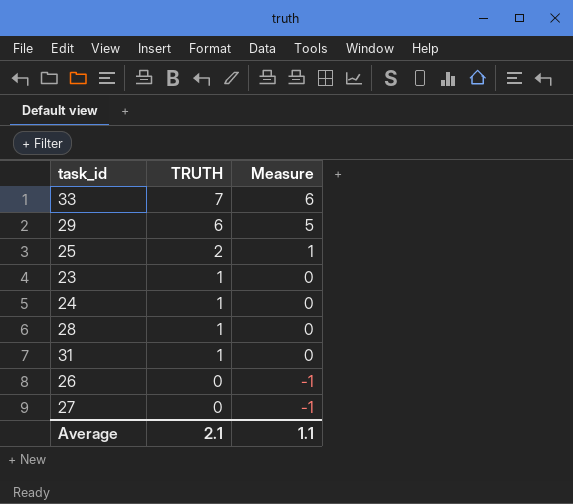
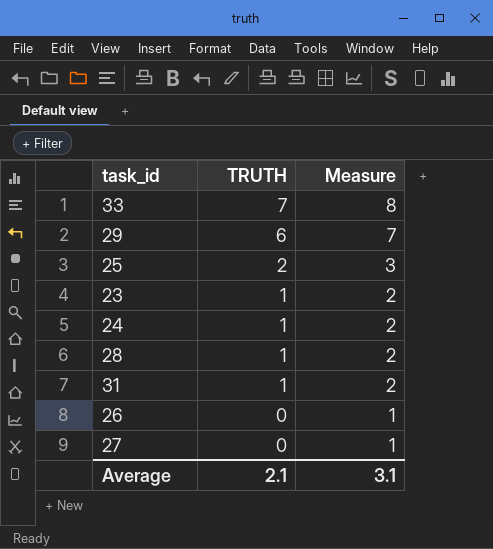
column Measure | formula: [TRUTH] - 1 -> [TRUTH] + 1
Average | Measure: 1.1 -> 3.1

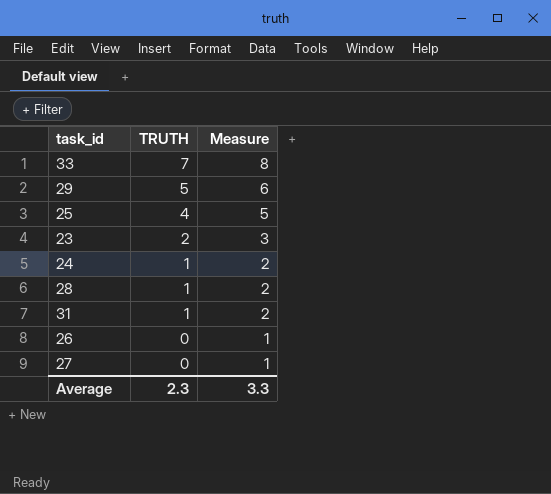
29 | TRUTH: 6 -> 5
29 | Measure: 7 -> 6
25 | TRUTH: 2 -> 4
25 | Measure: 3 -> 5
23 | TRUTH: 1 -> 2
23 | Measure: 2 -> 3
Average | TRUTH: 2.1 -> 2.3
Average | Measure: 3.1 -> 3.3

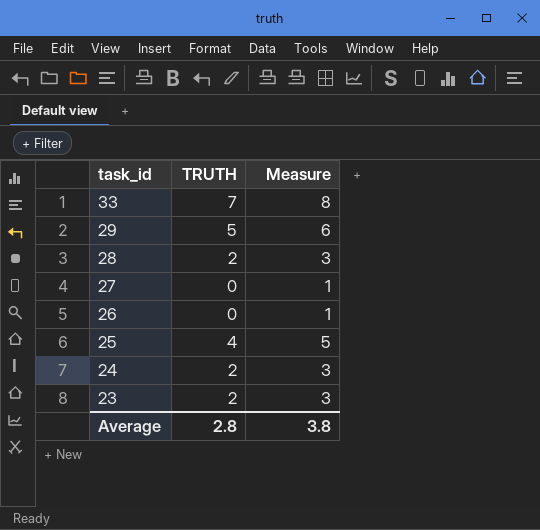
row order: TRUTH descending -> task_id descending
row 31: 1 | 2 -> none
28 | TRUTH: 1 -> 2
28 | Measure: 2 -> 3
24 | TRUTH: 1 -> 2
24 | Measure: 2 -> 3
Average | TRUTH: 2.3 -> 2.8
Average | Measure: 3.3 -> 3.8

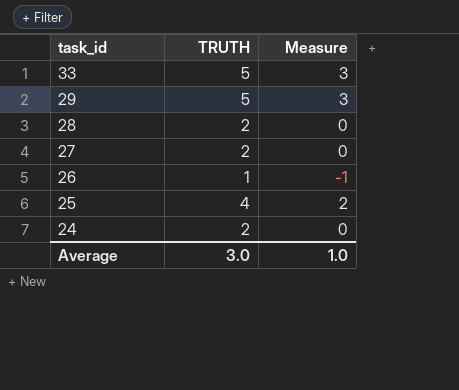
column Measure | formula: [TRUTH] + 1 -> [TRUTH] - 2
row 23: 2 | 3 -> none
33 | TRUTH: 7 -> 5
27 | TRUTH: 0 -> 2
26 | TRUTH: 0 -> 1
Average | TRUTH: 2.8 -> 3.0
Average | Measure: 3.8 -> 1.0

